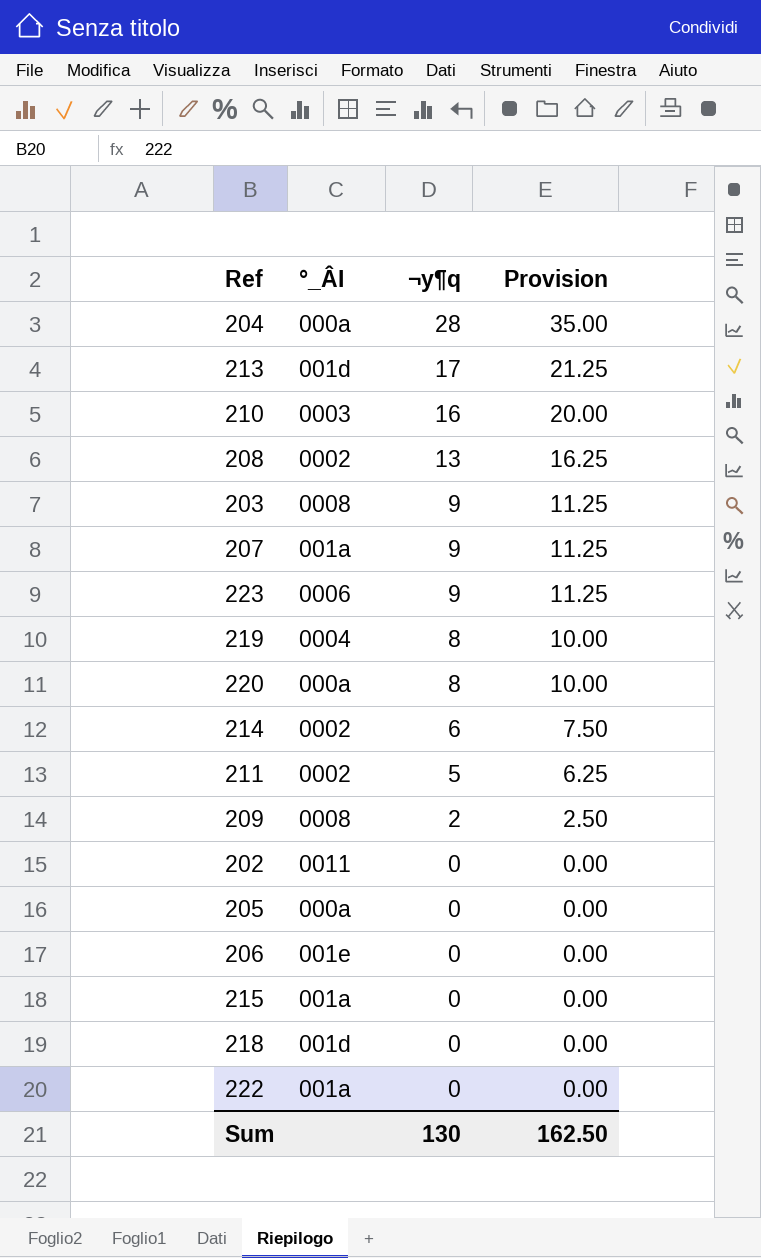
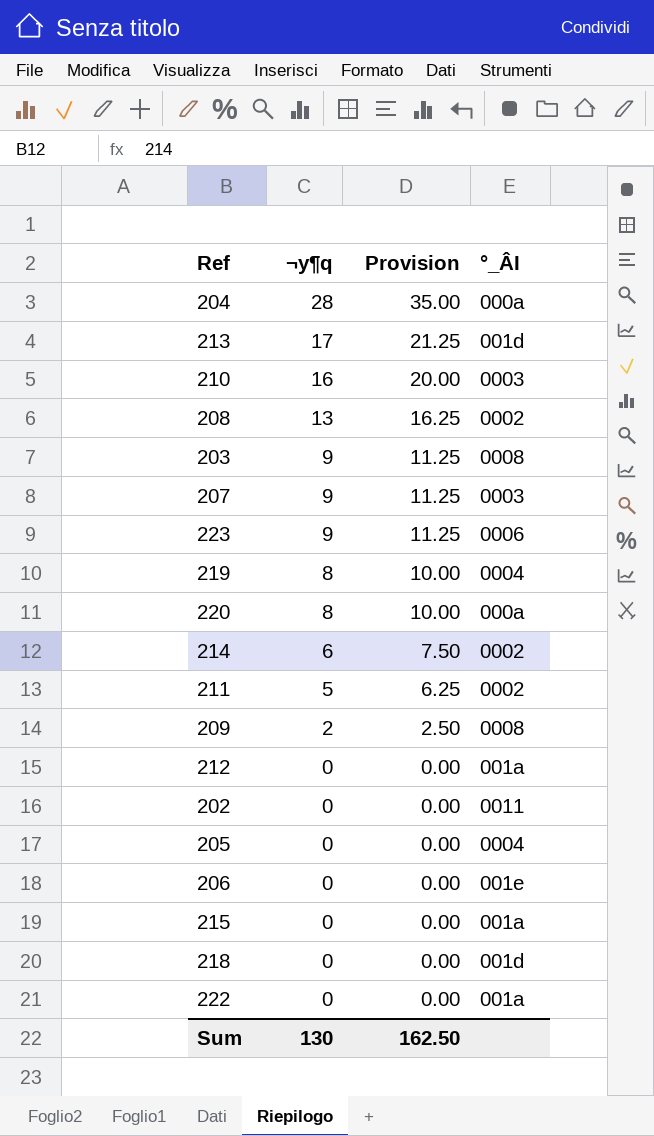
column °_ÂI | position: 2 -> 4
207 | °_ÂI: 001a -> 0003
row 212: none -> 0 | 0.00 | 001a
205 | °_ÂI: 000a -> 0004

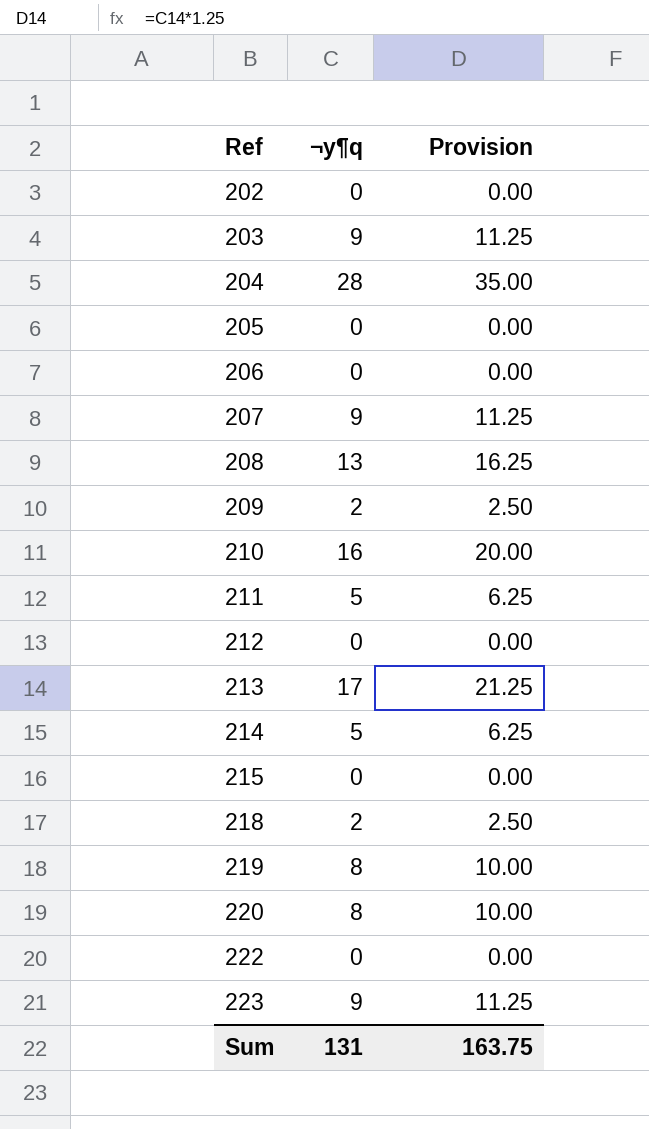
row order: ¬y¶q descending -> Ref ascending
column °_ÂI | position: 4 -> none
214 | ¬y¶q: 6 -> 5
214 | Provision: 7.50 -> 6.25
218 | ¬y¶q: 0 -> 2
218 | Provision: 0.00 -> 2.50
Sum | ¬y¶q: 130 -> 131
Sum | Provision: 162.50 -> 163.75

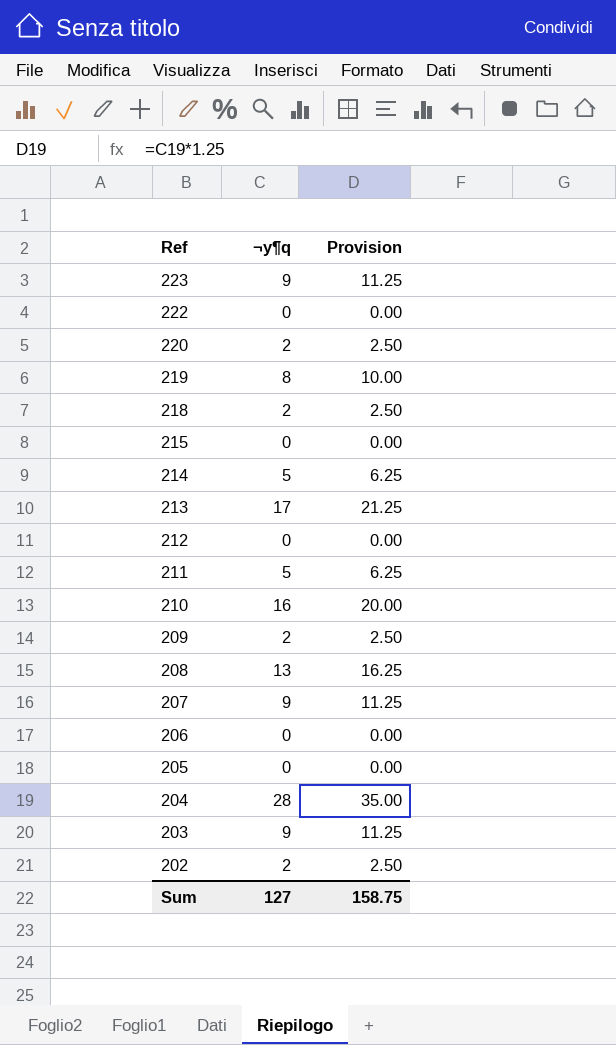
row order: Ref ascending -> Ref descending
220 | ¬y¶q: 8 -> 2
220 | Provision: 10.00 -> 2.50
202 | ¬y¶q: 0 -> 2
202 | Provision: 0.00 -> 2.50
Sum | ¬y¶q: 131 -> 127
Sum | Provision: 163.75 -> 158.75

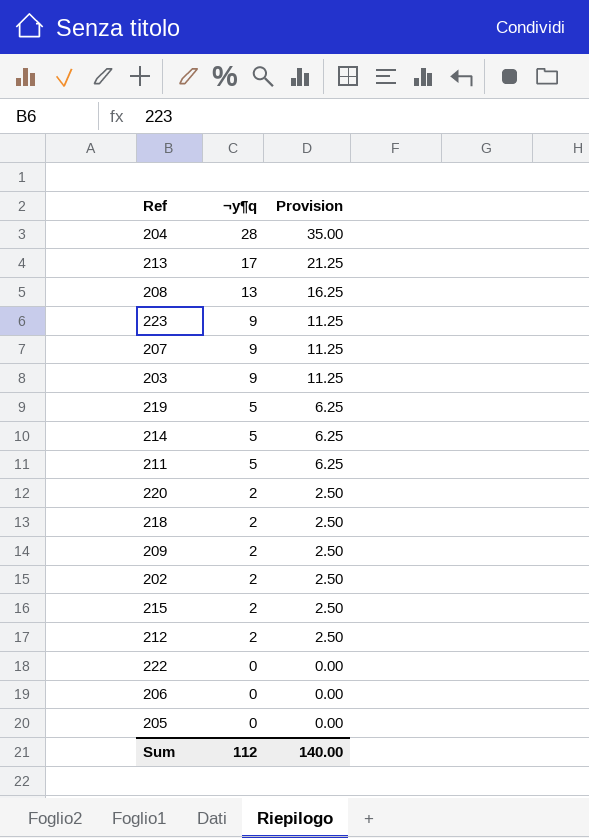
row order: Ref descending -> ¬y¶q descending
row 210: 16 | 20.00 -> none
219 | ¬y¶q: 8 -> 5
219 | Provision: 10.00 -> 6.25
215 | ¬y¶q: 0 -> 2
215 | Provision: 0.00 -> 2.50
212 | ¬y¶q: 0 -> 2
212 | Provision: 0.00 -> 2.50
Sum | ¬y¶q: 127 -> 112
Sum | Provision: 158.75 -> 140.00

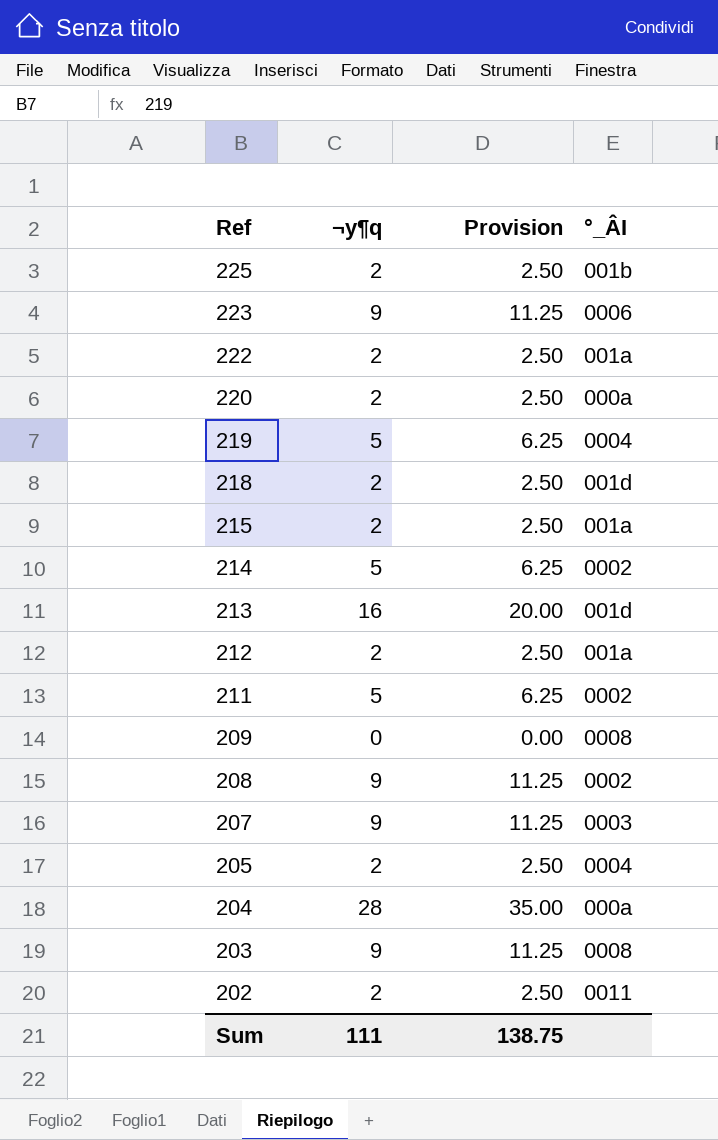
row order: ¬y¶q descending -> Ref descending
column °_ÂI | position: none -> 4
row 206: 0 | 0.00 -> none
row 225: none -> 2 | 2.50 | 001b
222 | ¬y¶q: 0 -> 2
222 | Provision: 0.00 -> 2.50
213 | ¬y¶q: 17 -> 16
213 | Provision: 21.25 -> 20.00
209 | ¬y¶q: 2 -> 0
209 | Provision: 2.50 -> 0.00
208 | ¬y¶q: 13 -> 9
208 | Provision: 16.25 -> 11.25
205 | ¬y¶q: 0 -> 2
205 | Provision: 0.00 -> 2.50
Sum | ¬y¶q: 112 -> 111
Sum | Provision: 140.00 -> 138.75

